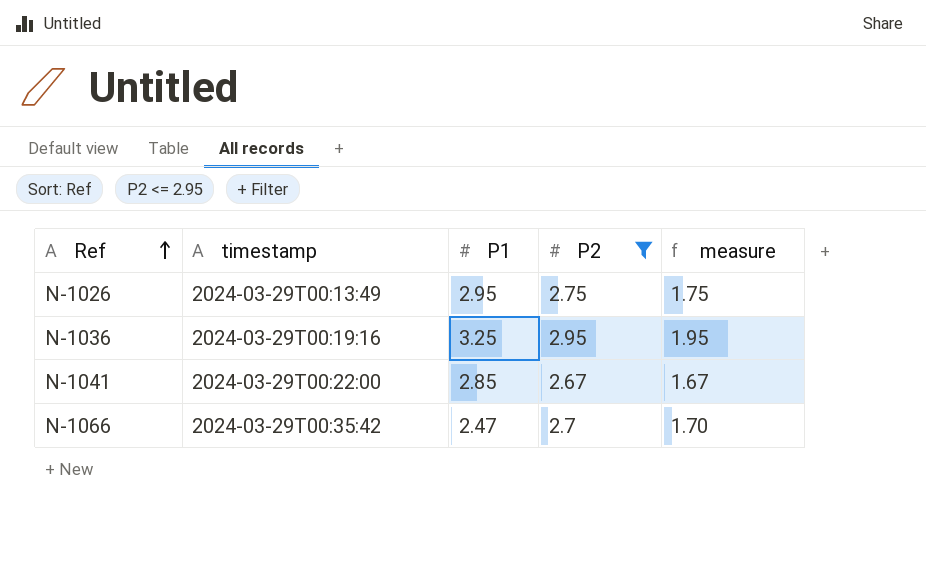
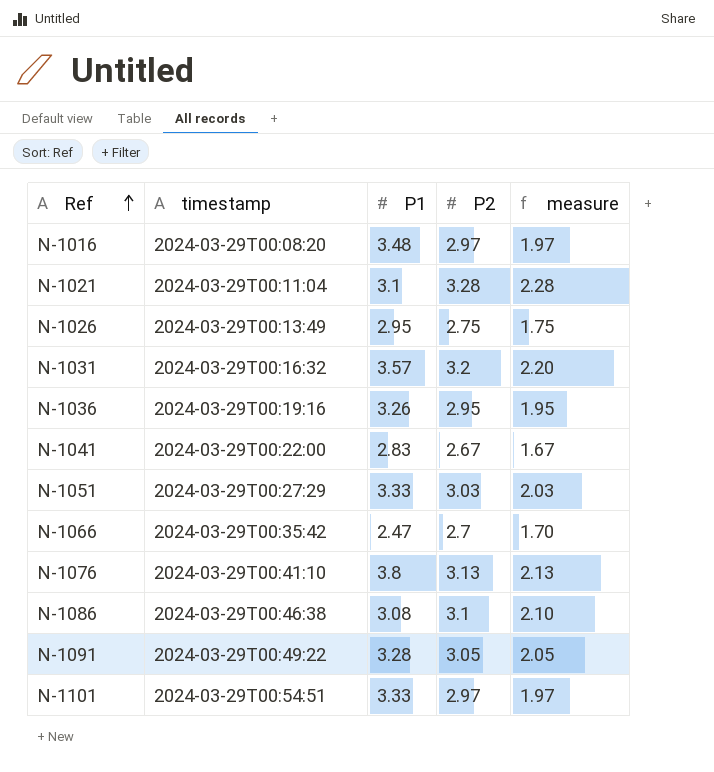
filter: P2 <= 2.95 -> none
N-1036 | P1: 3.25 -> 3.26
N-1041 | P1: 2.85 -> 2.83

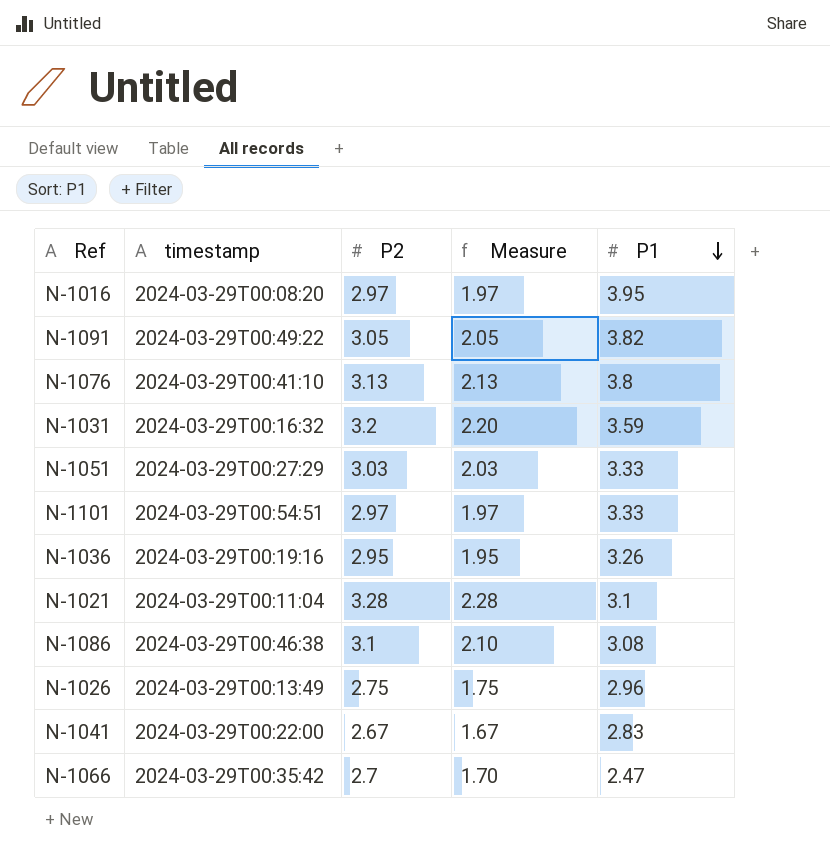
row order: Ref ascending -> P1 descending
column name: measure -> Measure
column P1 | position: 3 -> 5
N-1016 | P1: 3.48 -> 3.95
N-1091 | P1: 3.28 -> 3.82
N-1031 | P1: 3.57 -> 3.59
N-1026 | P1: 2.95 -> 2.96

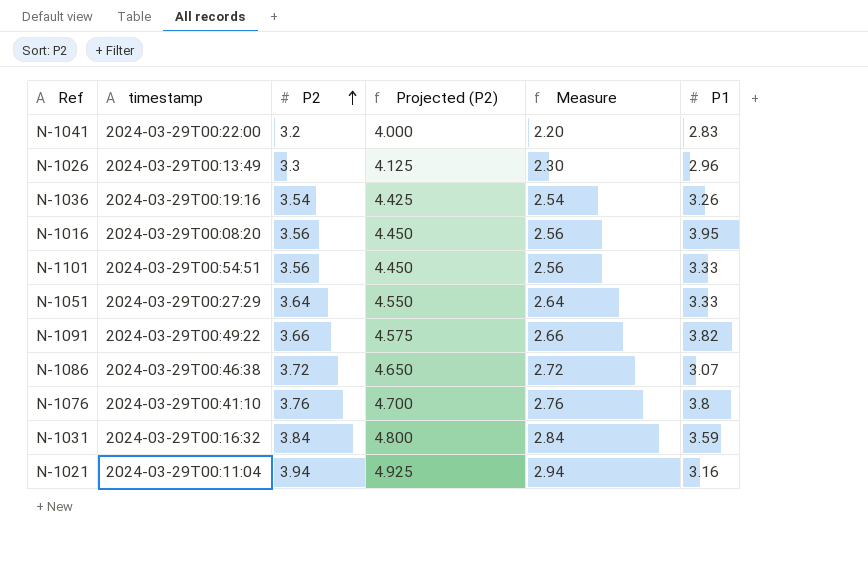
row order: P1 descending -> P2 ascending
column Projected (P2) | formula: none -> [P2] * 1.25
row N-1066: 2024-03-29T00:35:42 | 2.7 | 1.70 | 2.47 -> none
N-1041 | P2: 2.67 -> 3.2
N-1041 | Measure: 1.67 -> 2.20
N-1026 | P2: 2.75 -> 3.3
N-1026 | Measure: 1.75 -> 2.30
N-1036 | P2: 2.95 -> 3.54
N-1036 | Measure: 1.95 -> 2.54
N-1016 | P2: 2.97 -> 3.56
N-1016 | Measure: 1.97 -> 2.56
N-1101 | P2: 2.97 -> 3.56
N-1101 | Measure: 1.97 -> 2.56
N-1051 | P2: 3.03 -> 3.64
N-1051 | Measure: 2.03 -> 2.64
N-1091 | P2: 3.05 -> 3.66
N-1091 | Measure: 2.05 -> 2.66
N-1086 | P2: 3.1 -> 3.72
N-1086 | Measure: 2.10 -> 2.72
N-1086 | P1: 3.08 -> 3.07
N-1076 | P2: 3.13 -> 3.76
N-1076 | Measure: 2.13 -> 2.76
N-1031 | P2: 3.2 -> 3.84
N-1031 | Measure: 2.20 -> 2.84
N-1021 | P2: 3.28 -> 3.94
N-1021 | Measure: 2.28 -> 2.94
N-1021 | P1: 3.1 -> 3.16

